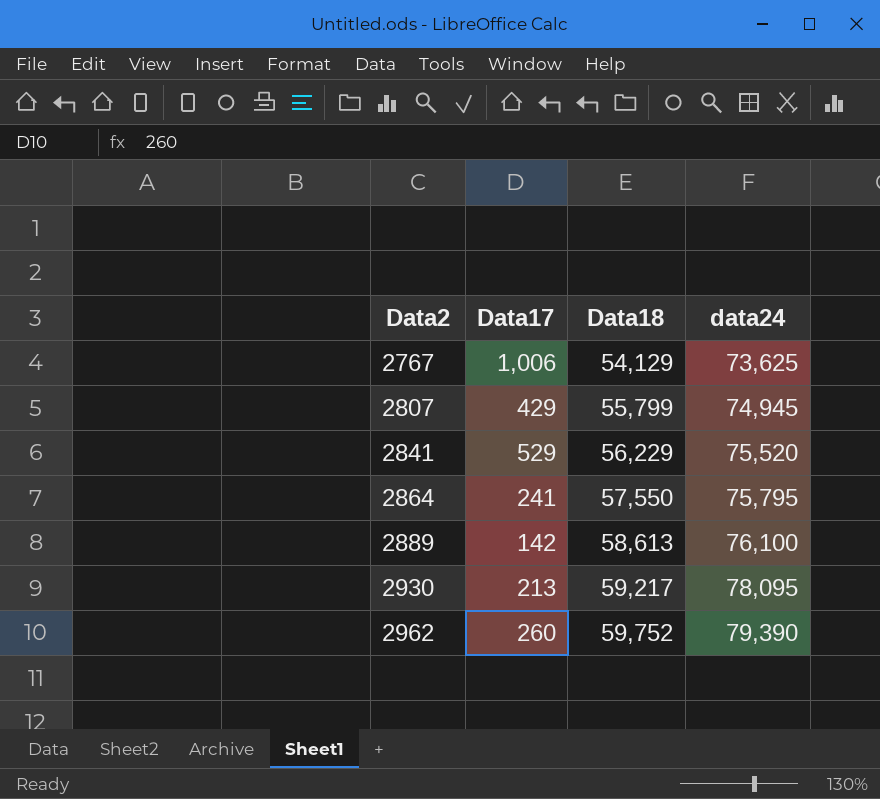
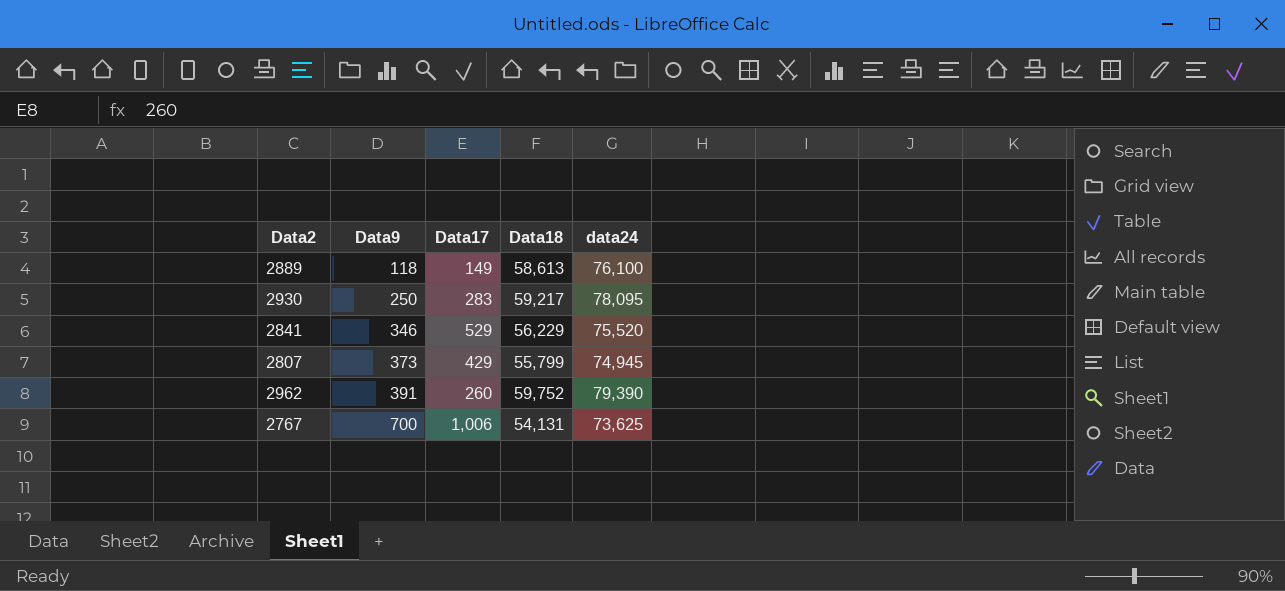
row order: Data2 ascending -> Data9 ascending
column Data9 | position: none -> 2
row 2864: 241 | 57,550 | 75,795 -> none
2889 | Data17: 142 -> 149
2930 | Data17: 213 -> 283
2767 | Data18: 54,129 -> 54,131

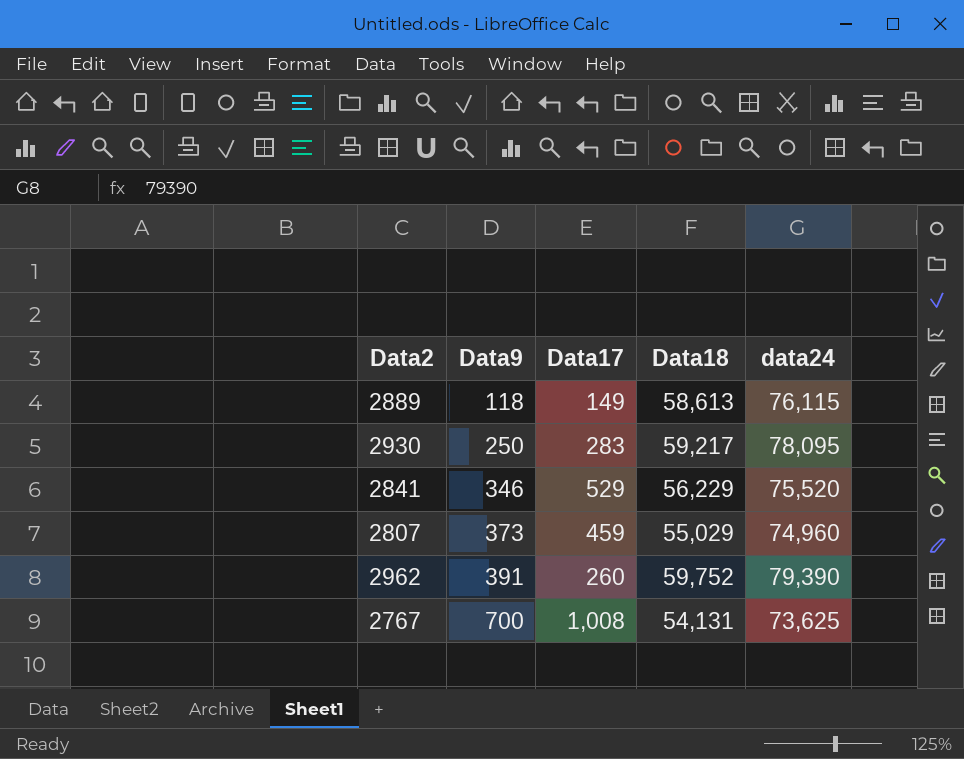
2889 | data24: 76,100 -> 76,115
2807 | Data17: 429 -> 459
2807 | Data18: 55,799 -> 55,029
2807 | data24: 74,945 -> 74,960
2767 | Data17: 1,006 -> 1,008

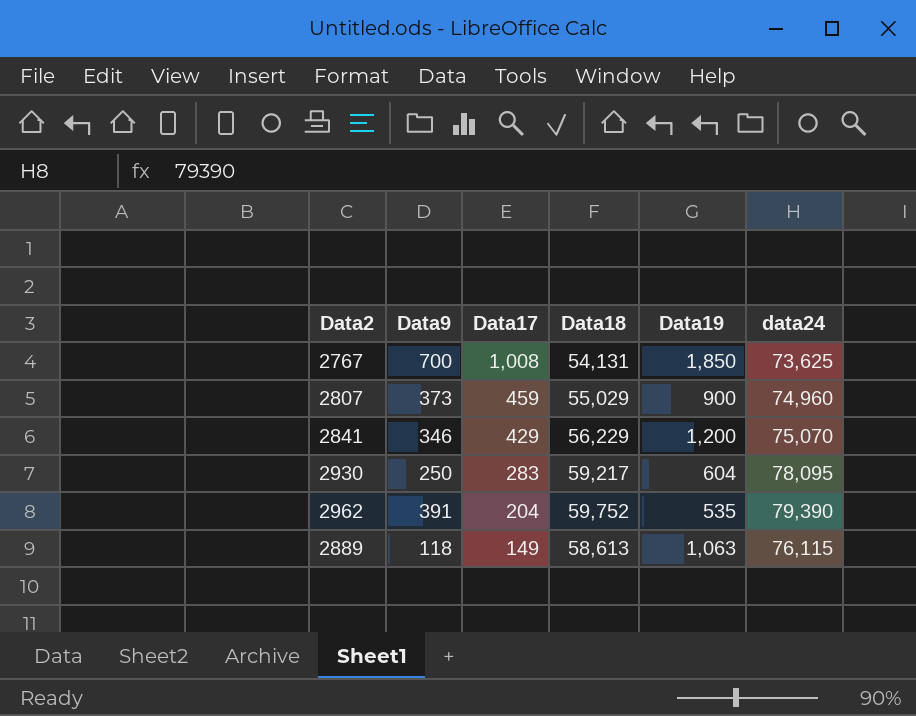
row order: Data9 ascending -> Data17 descending
column Data19 | position: none -> 5
2841 | Data17: 529 -> 429
2841 | data24: 75,520 -> 75,070
2962 | Data17: 260 -> 204

